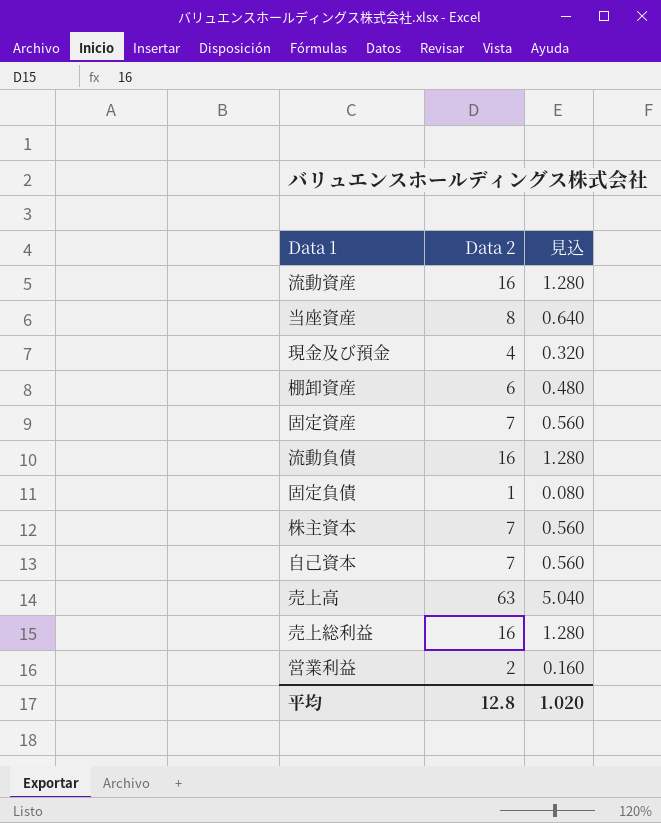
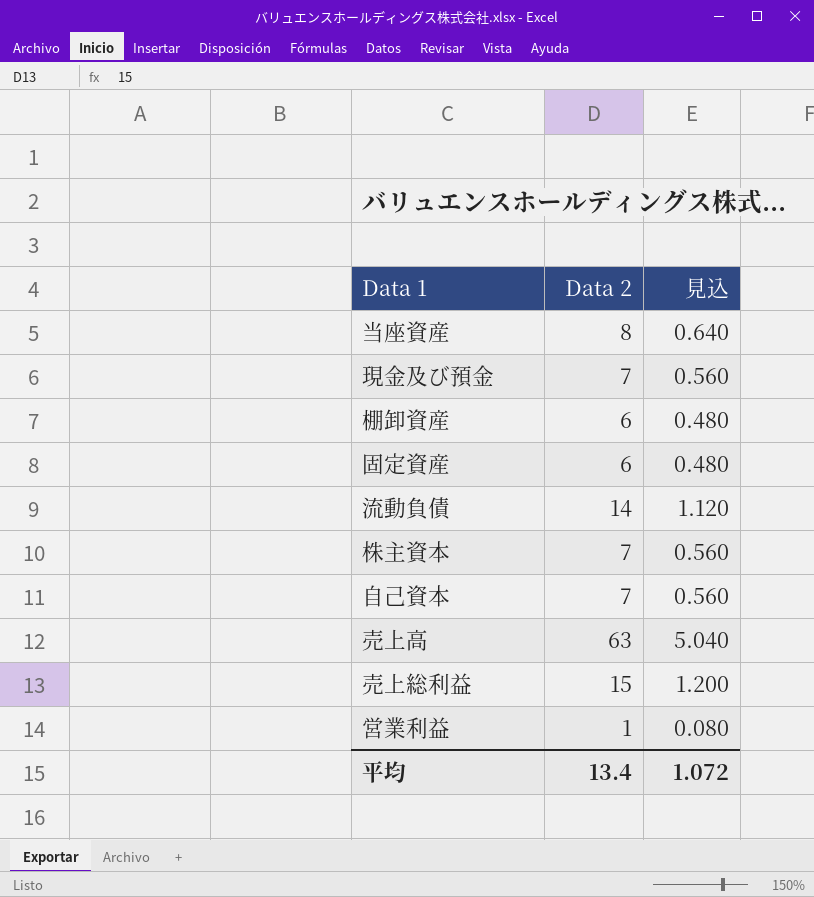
row 流動資産: 16 | 1.280 -> none
row 固定負債: 1 | 0.080 -> none
現金及び預金 | Data 2: 4 -> 7
現金及び預金 | 見込: 0.320 -> 0.560
固定資産 | Data 2: 7 -> 6
固定資産 | 見込: 0.560 -> 0.480
流動負債 | Data 2: 16 -> 14
流動負債 | 見込: 1.280 -> 1.120
売上総利益 | Data 2: 16 -> 15
売上総利益 | 見込: 1.280 -> 1.200
営業利益 | Data 2: 2 -> 1
営業利益 | 見込: 0.160 -> 0.080
平均 | Data 2: 12.8 -> 13.4
平均 | 見込: 1.020 -> 1.072

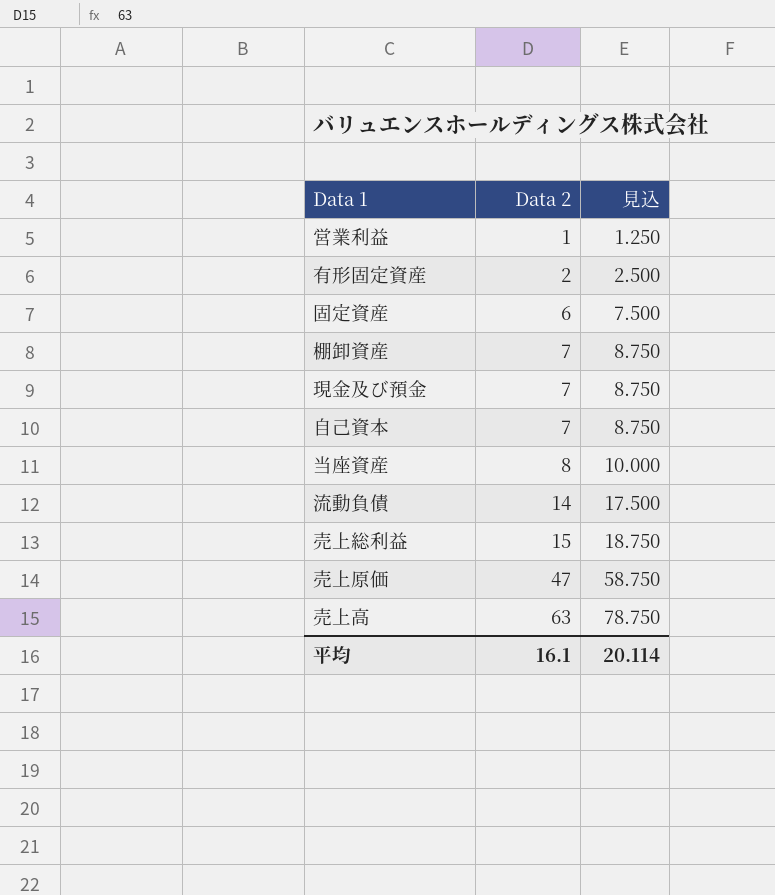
row order: none -> Data 2 ascending
column 見込 | formula: [Data 2] * 0.08 -> [Data 2] * 1.25
row 株主資本: 7 | 0.560 -> none
row 有形固定資産: none -> 2 | 2.500
棚卸資産 | Data 2: 6 -> 7
row 売上原価: none -> 47 | 58.750
平均 | Data 2: 13.4 -> 16.1
平均 | 見込: 1.072 -> 20.114

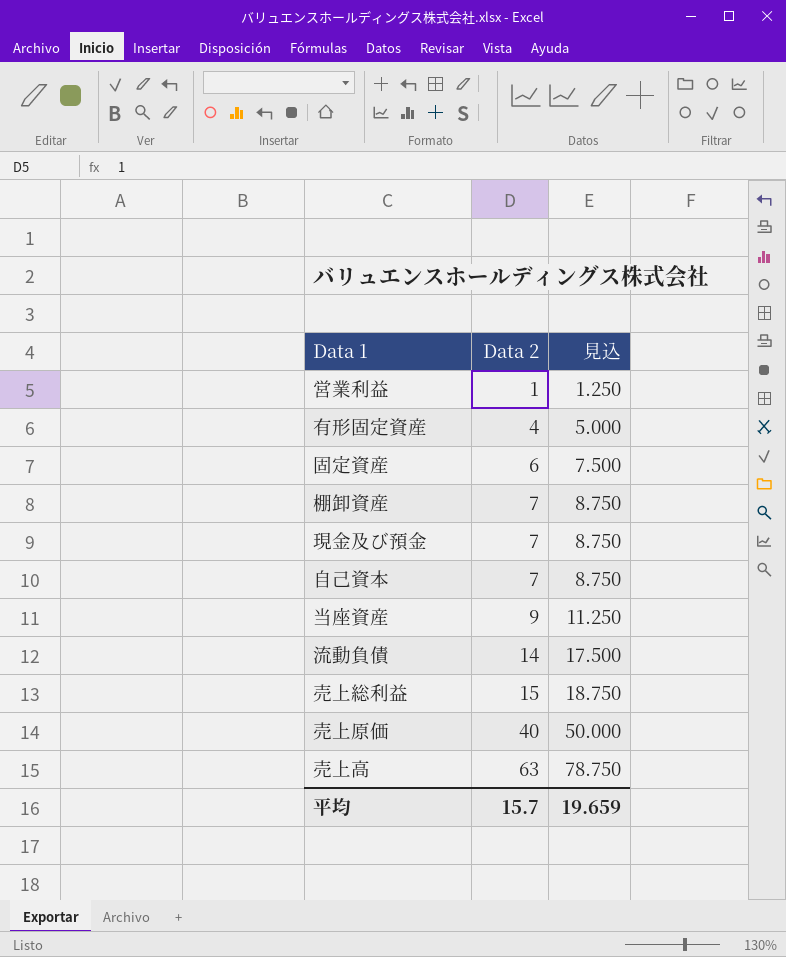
有形固定資産 | Data 2: 2 -> 4
有形固定資産 | 見込: 2.500 -> 5.000
当座資産 | Data 2: 8 -> 9
当座資産 | 見込: 10.000 -> 11.250
売上原価 | Data 2: 47 -> 40
売上原価 | 見込: 58.750 -> 50.000
平均 | Data 2: 16.1 -> 15.7
平均 | 見込: 20.114 -> 19.659

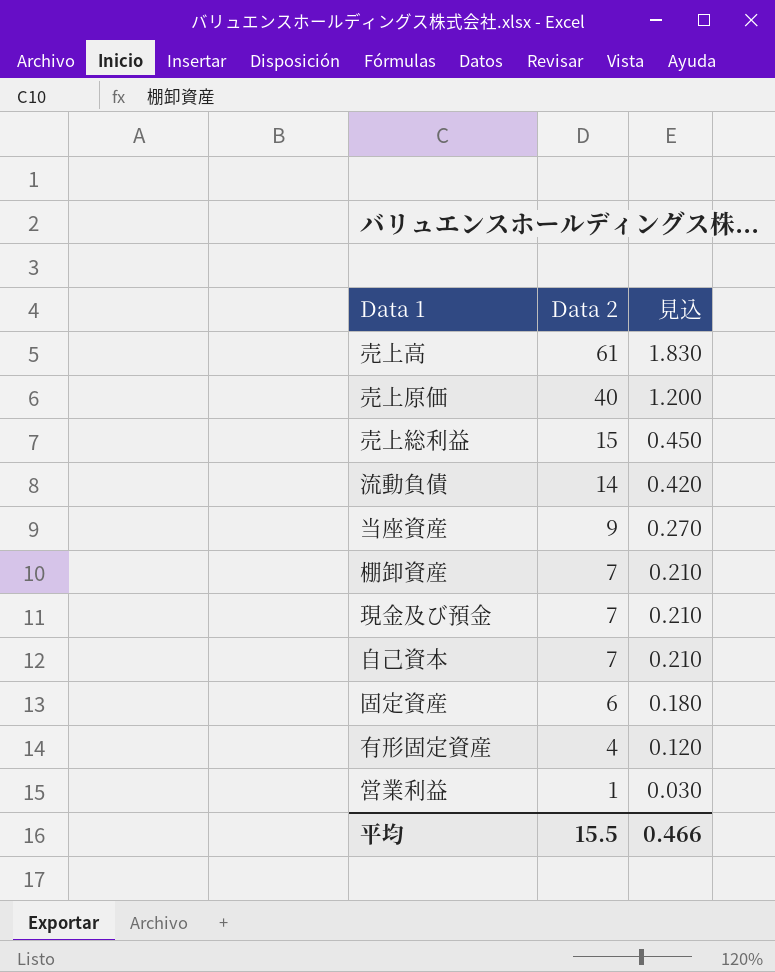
row order: Data 2 ascending -> Data 2 descending
column 見込 | formula: [Data 2] * 1.25 -> [Data 2] * 0.03
売上高 | Data 2: 63 -> 61
平均 | Data 2: 15.7 -> 15.5
平均 | 見込: 19.659 -> 0.466

